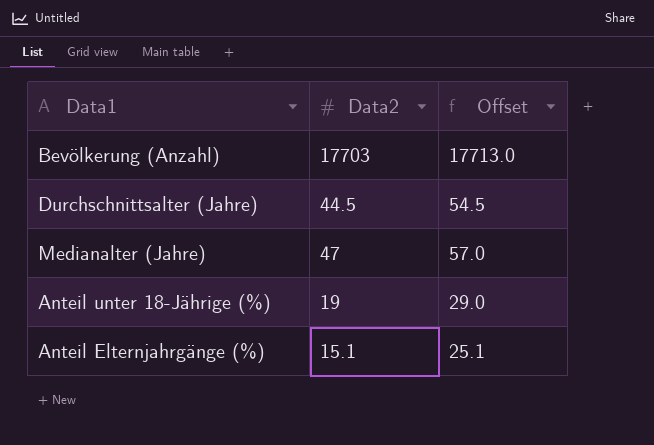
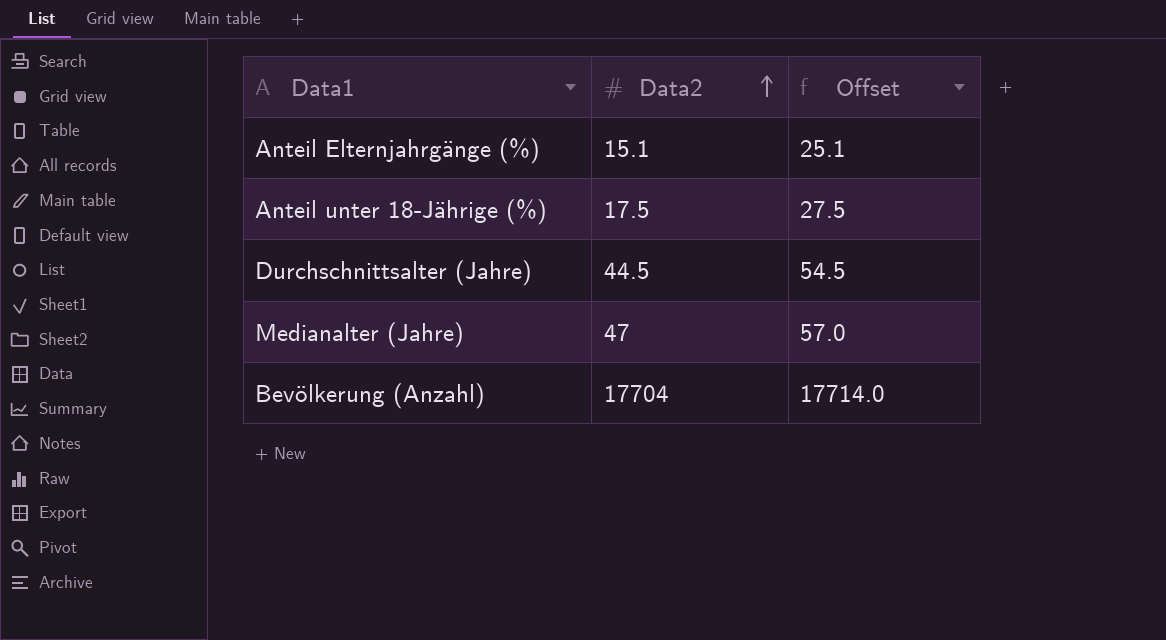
row order: none -> Data2 ascending
Anteil unter 18-Jährige (%) | Data2: 19 -> 17.5
Anteil unter 18-Jährige (%) | Offset: 29.0 -> 27.5
Bevölkerung (Anzahl) | Data2: 17703 -> 17704
Bevölkerung (Anzahl) | Offset: 17713.0 -> 17714.0

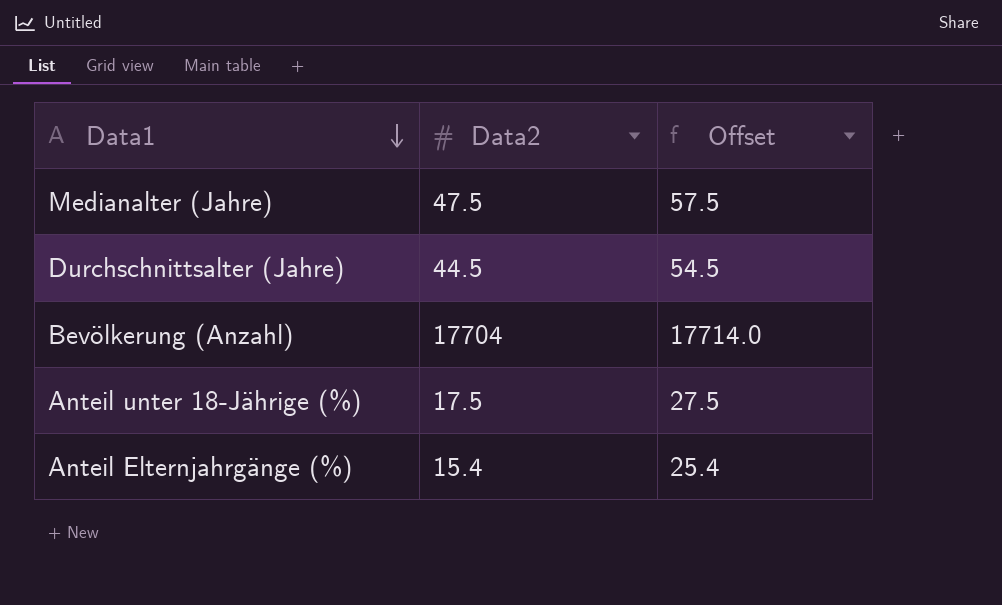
row order: Data2 ascending -> Data1 descending
Medianalter (Jahre) | Data2: 47 -> 47.5
Medianalter (Jahre) | Offset: 57.0 -> 57.5
Anteil Elternjahrgänge (%) | Data2: 15.1 -> 15.4
Anteil Elternjahrgänge (%) | Offset: 25.1 -> 25.4

